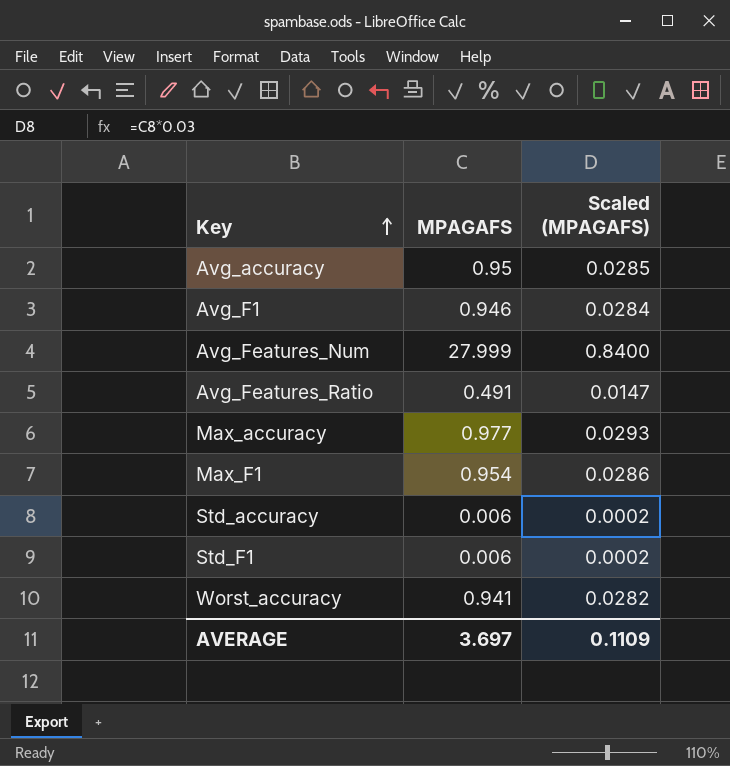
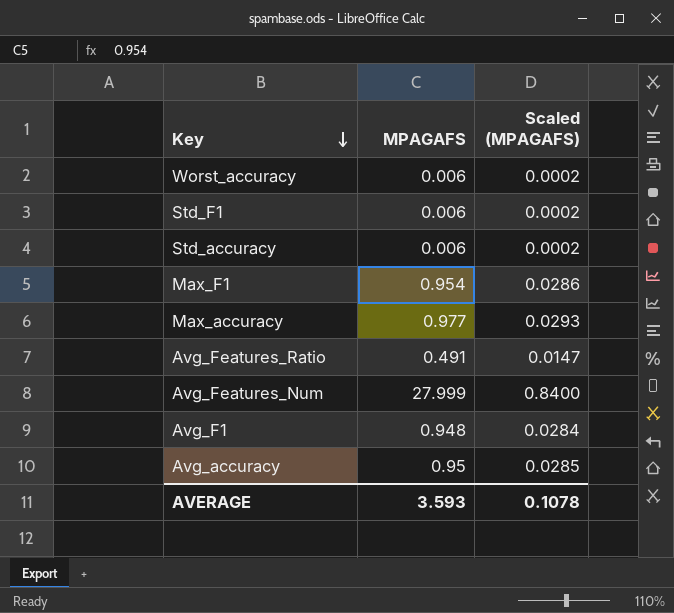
row order: Key ascending -> Key descending
Worst_accuracy | MPAGAFS: 0.941 -> 0.006
Worst_accuracy | Scaled (MPAGAFS): 0.0282 -> 0.0002
Avg_F1 | MPAGAFS: 0.946 -> 0.948
AVERAGE | MPAGAFS: 3.697 -> 3.593
AVERAGE | Scaled (MPAGAFS): 0.1109 -> 0.1078

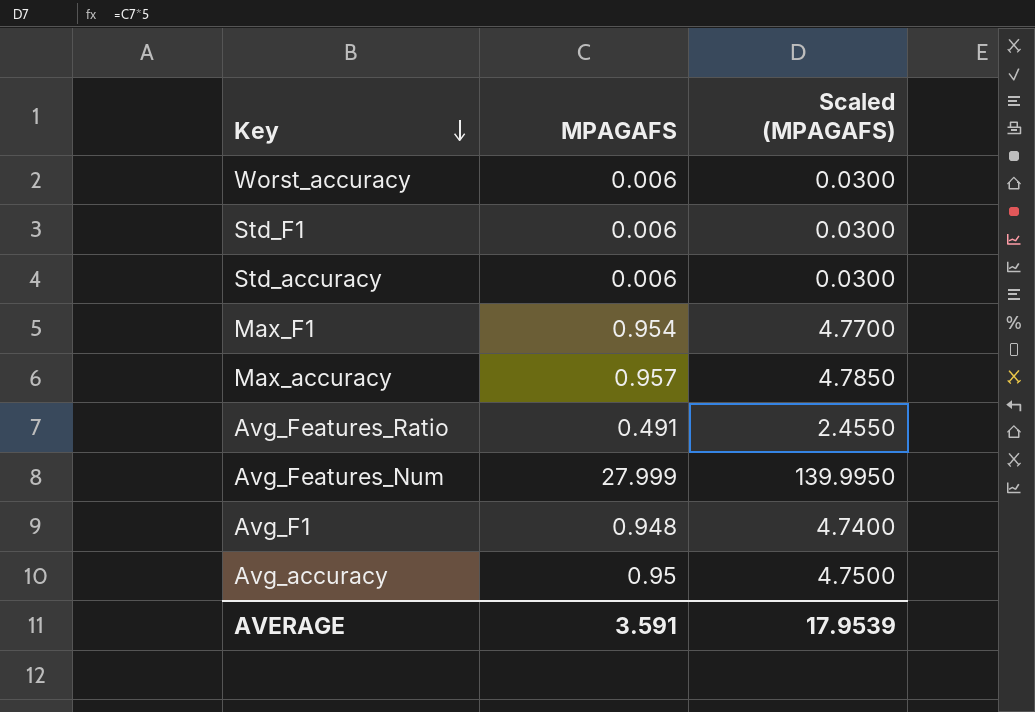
column Scaled (MPAGAFS) | formula: [MPAGAFS] * 0.03 -> [MPAGAFS] * 5
Max_accuracy | MPAGAFS: 0.977 -> 0.957
AVERAGE | MPAGAFS: 3.593 -> 3.591
AVERAGE | Scaled (MPAGAFS): 0.1078 -> 17.9539

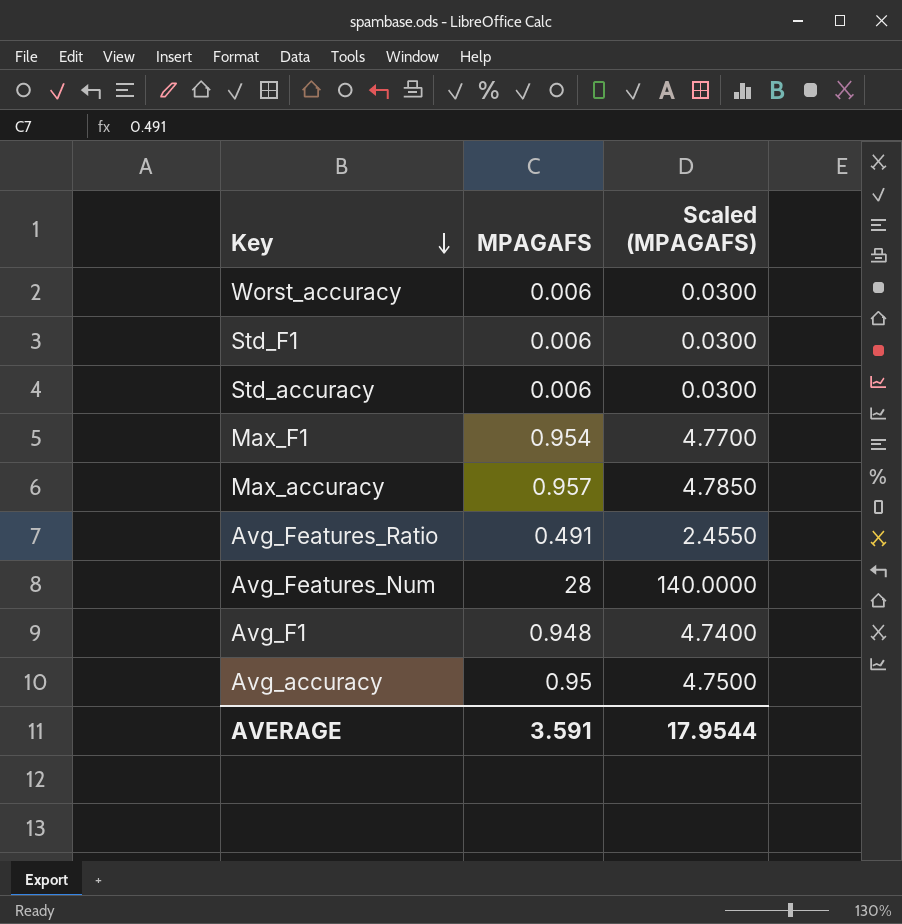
Avg_Features_Num | MPAGAFS: 27.999 -> 28
Avg_Features_Num | Scaled (MPAGAFS): 139.9950 -> 140.0000
AVERAGE | Scaled (MPAGAFS): 17.9539 -> 17.9544

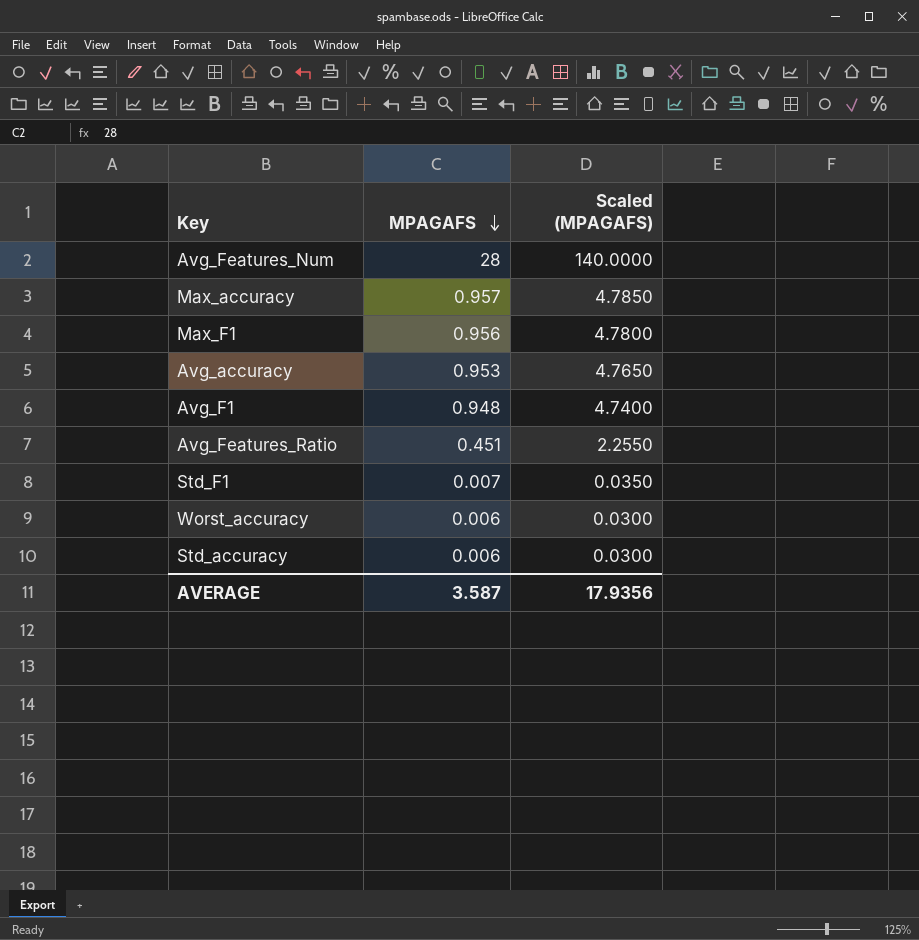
row order: Key descending -> MPAGAFS descending
Max_F1 | MPAGAFS: 0.954 -> 0.956
Max_F1 | Scaled (MPAGAFS): 4.7700 -> 4.7800
Avg_accuracy | MPAGAFS: 0.95 -> 0.953
Avg_accuracy | Scaled (MPAGAFS): 4.7500 -> 4.7650
Avg_Features_Ratio | MPAGAFS: 0.491 -> 0.451
Avg_Features_Ratio | Scaled (MPAGAFS): 2.4550 -> 2.2550
Std_F1 | MPAGAFS: 0.006 -> 0.007
Std_F1 | Scaled (MPAGAFS): 0.0300 -> 0.0350
AVERAGE | MPAGAFS: 3.591 -> 3.587
AVERAGE | Scaled (MPAGAFS): 17.9544 -> 17.9356

